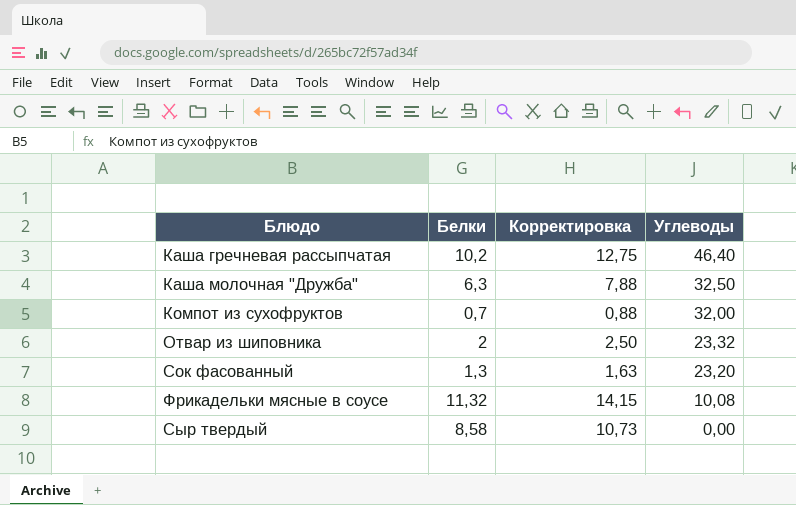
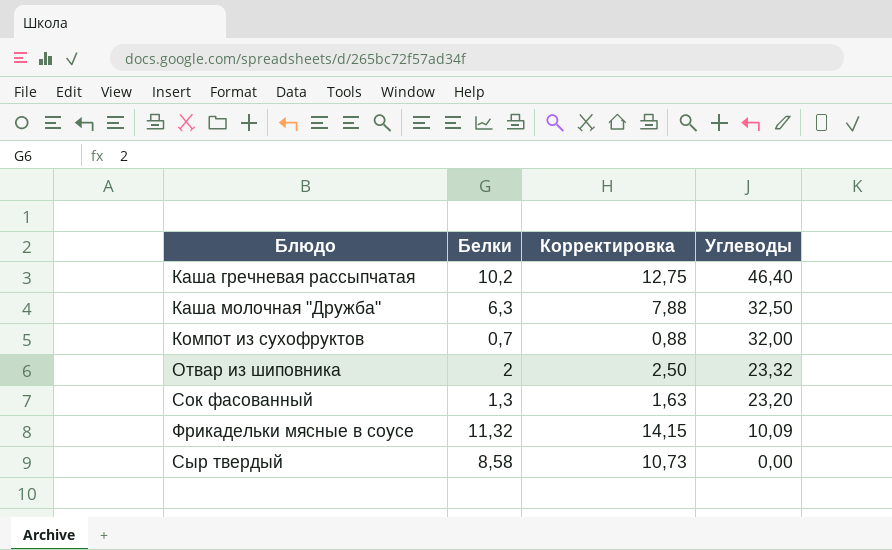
Фрикадельки мясные в соусе | Углеводы: 10,08 -> 10,09

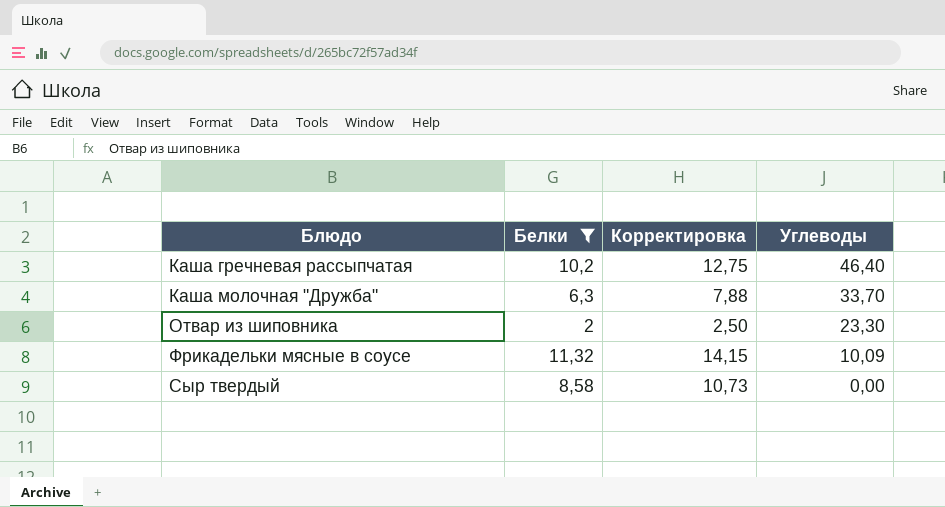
filter: none -> Белки >= 2
Каша молочная "Дружба" | Углеводы: 32,50 -> 33,70
Отвар из шиповника | Углеводы: 23,32 -> 23,30

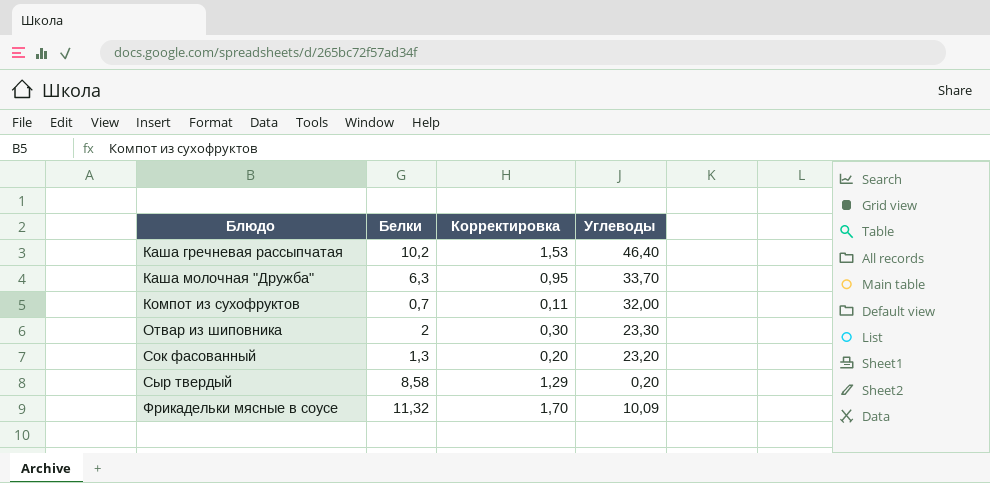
filter: Белки >= 2 -> none
row order: Углеводы descending -> Блюдо ascending
column Корректировка | formula: [Белки] * 1,25 -> [Белки] * 0,15
Сыр твердый | Углеводы: 0,00 -> 0,20

